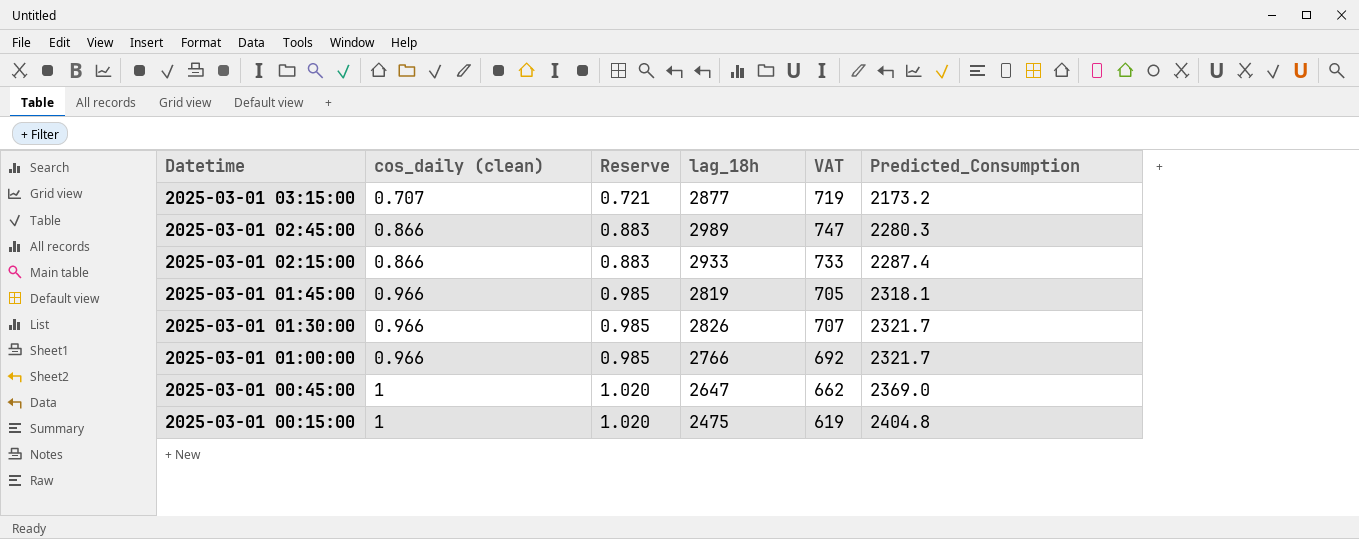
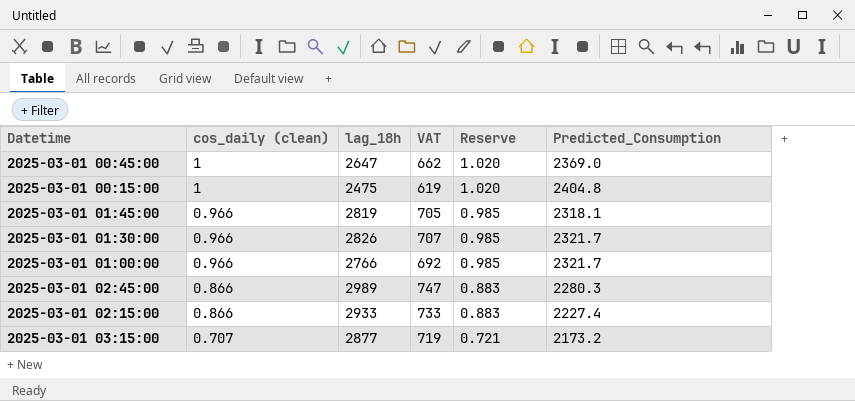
row order: Datetime descending -> cos_daily (clean) descending
column Reserve | position: 3 -> 5
2025-03-01 02:15:00 | Predicted_Consumption: 2287.4 -> 2227.4

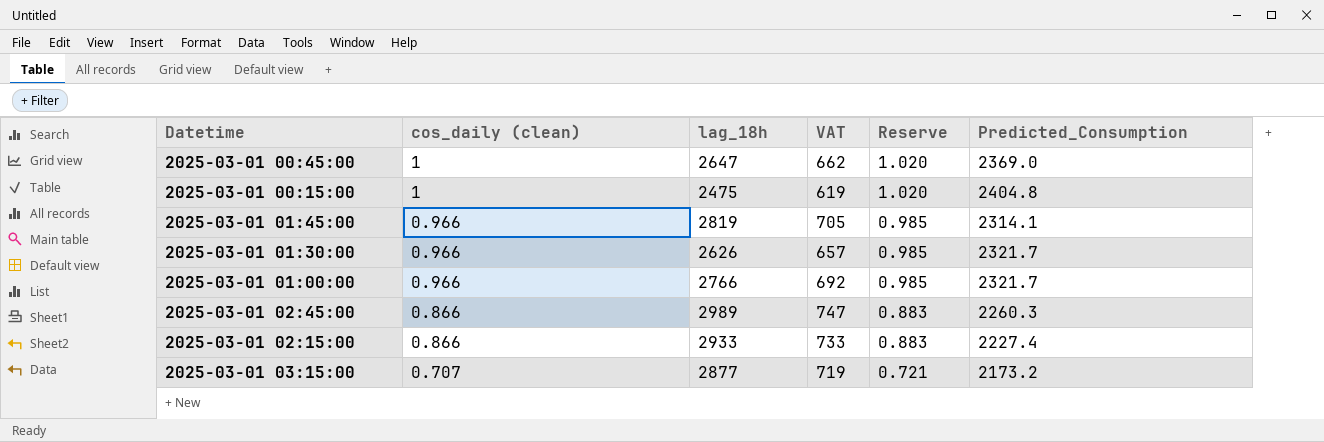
2025-03-01 01:45:00 | Predicted_Consumption: 2318.1 -> 2314.1
2025-03-01 01:30:00 | lag_18h: 2826 -> 2626
2025-03-01 01:30:00 | VAT: 707 -> 657
2025-03-01 02:45:00 | Predicted_Consumption: 2280.3 -> 2260.3

